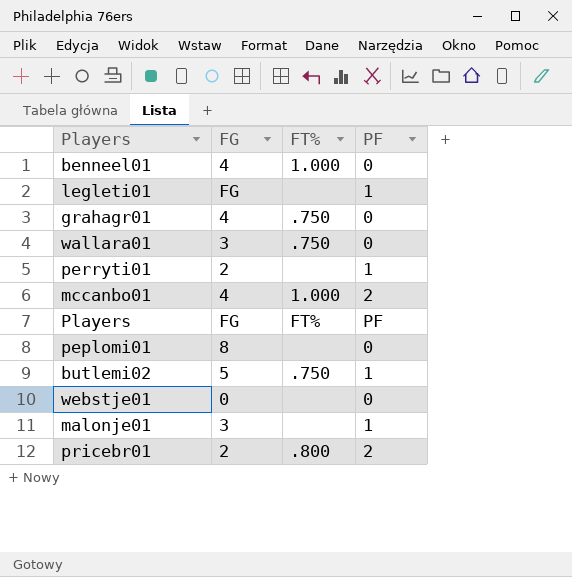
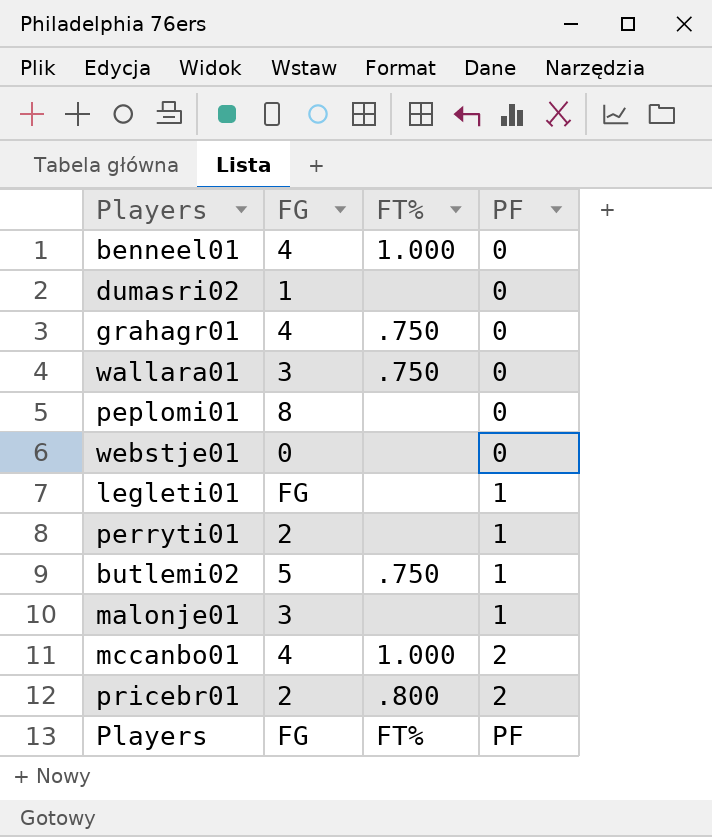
row order: none -> PF ascending
row dumasri02: none -> 1 | none | 0

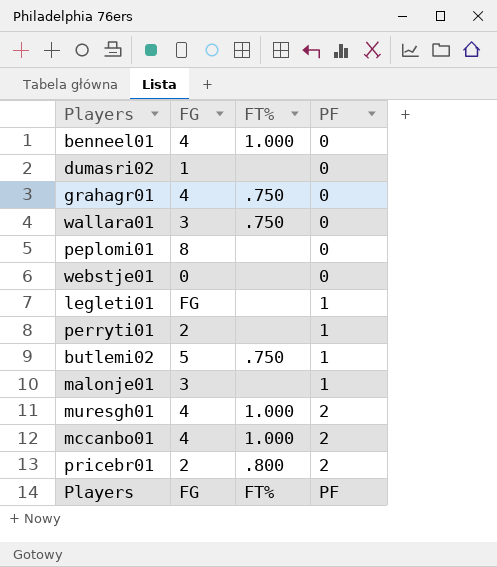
row muresgh01: none -> 4 | 1.000 | 2

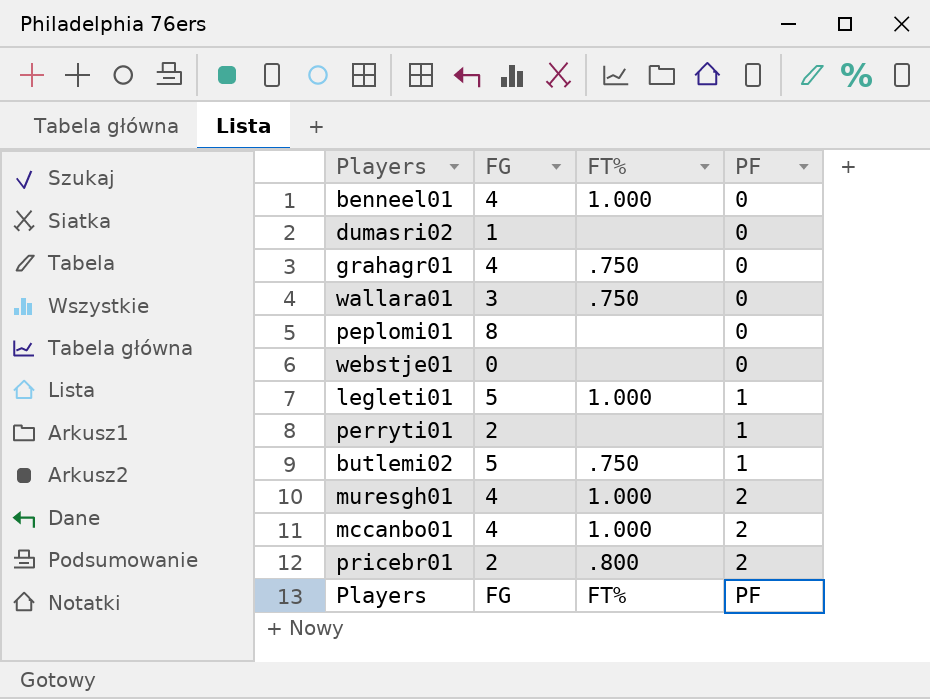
row malonje01: 3 | none | 1 -> none
legleti01 | FG: FG -> 5
legleti01 | FT%: none -> 1.000

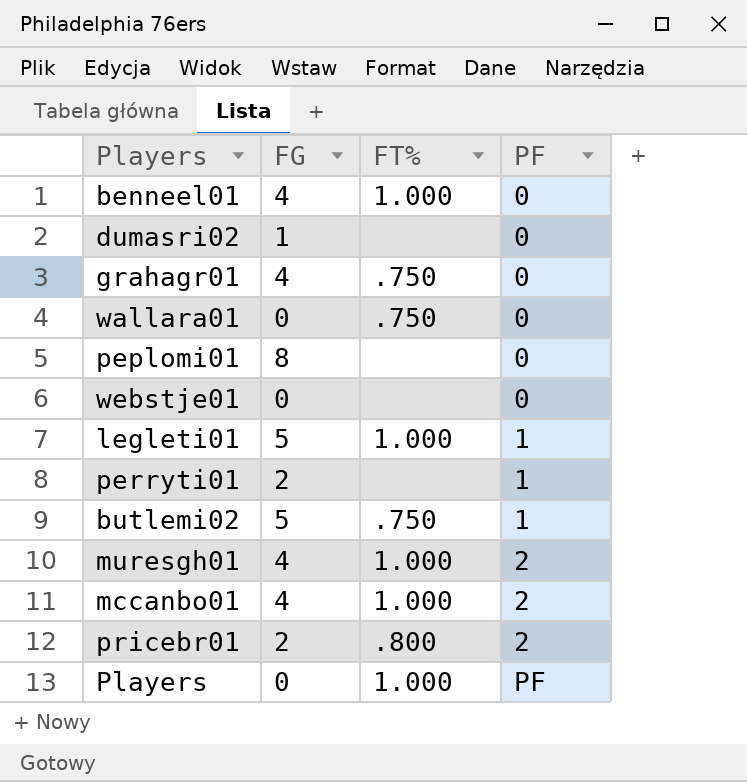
wallara01 | FG: 3 -> 0
Players | FG: FG -> 0
Players | FT%: FT% -> 1.000

